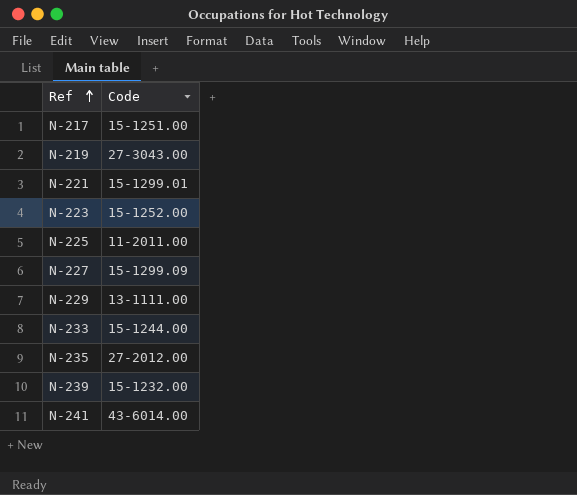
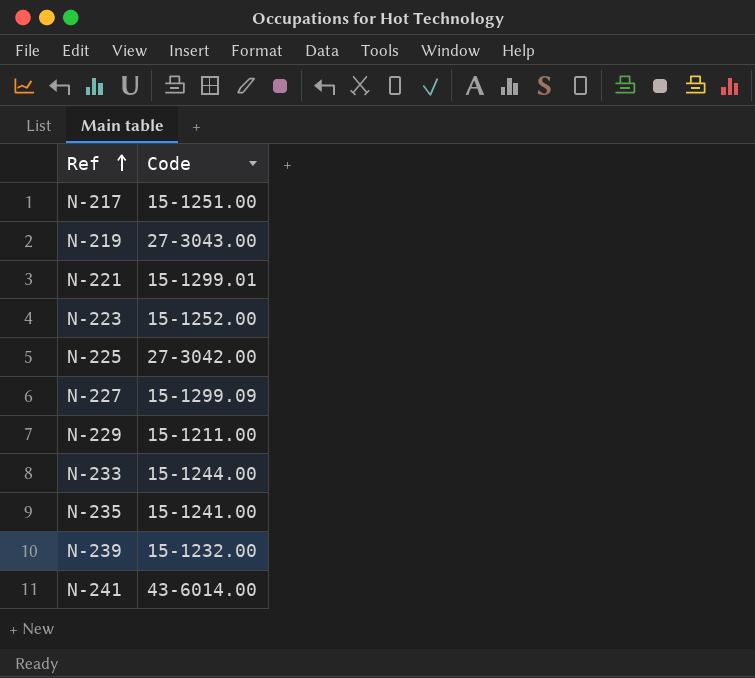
N-225 | Code: 11-2011.00 -> 27-3042.00
N-229 | Code: 13-1111.00 -> 15-1211.00
N-235 | Code: 27-2012.00 -> 15-1241.00

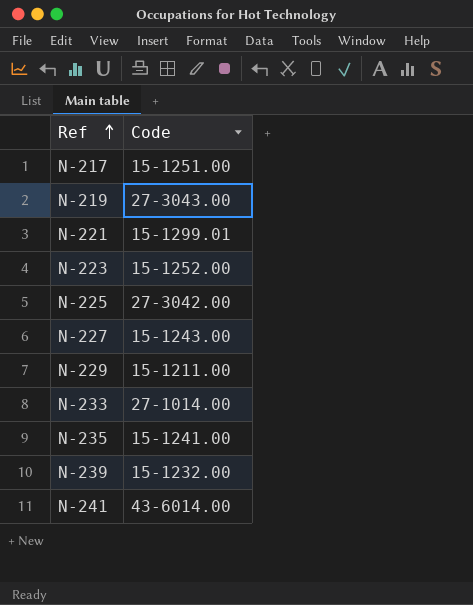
N-227 | Code: 15-1299.09 -> 15-1243.00
N-233 | Code: 15-1244.00 -> 27-1014.00

